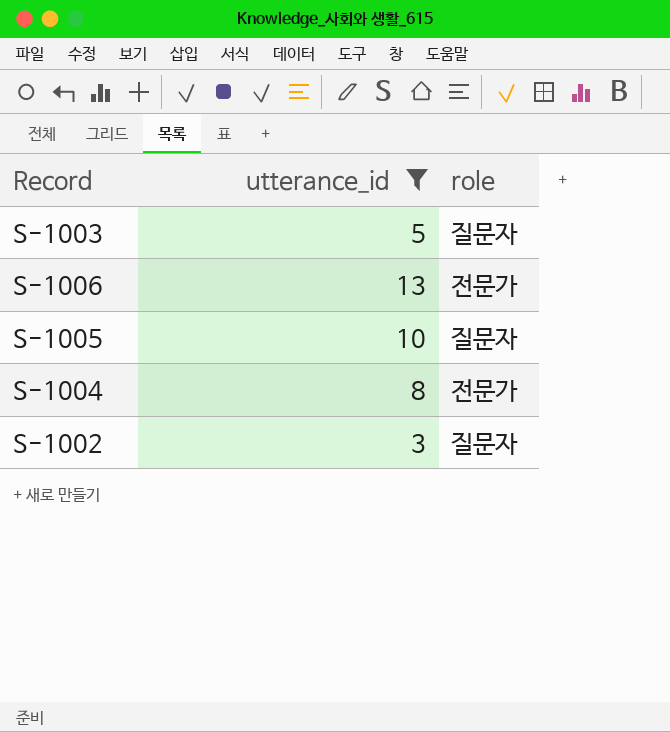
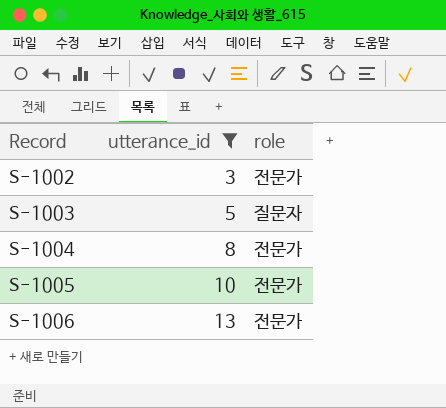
row order: none -> Record ascending
S-1002 | role: 질문자 -> 전문가
S-1005 | role: 질문자 -> 전문가

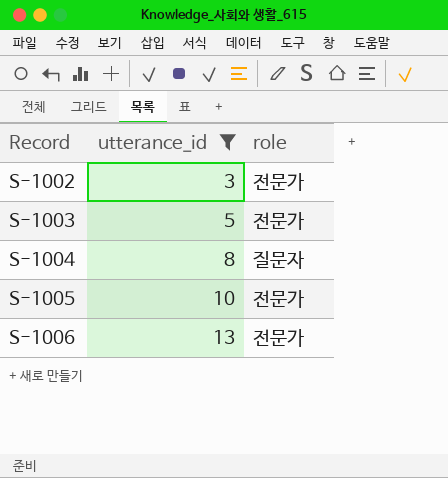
S-1003 | role: 질문자 -> 전문가
S-1004 | role: 전문가 -> 질문자

